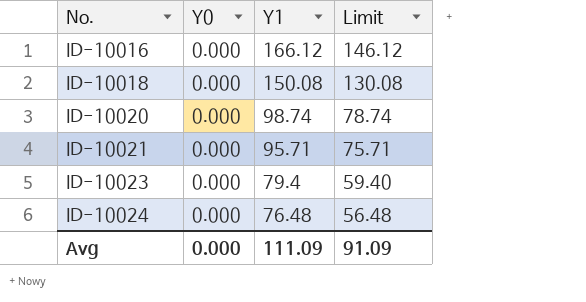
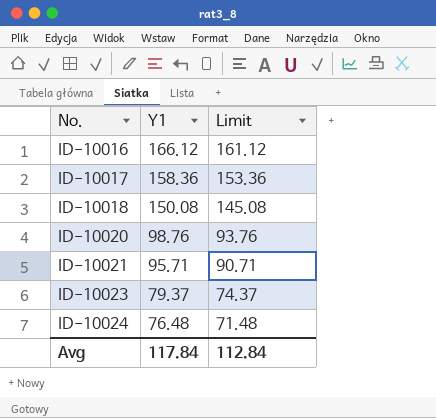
column Y0 | position: 2 -> none
column Limit | formula: [Y1] - 20 -> [Y1] - 5
row ID-10017: none -> 158.36 | 153.36
ID-10020 | Y1: 98.74 -> 98.76
ID-10023 | Y1: 79.4 -> 79.37
Avg | Y1: 111.09 -> 117.84
Avg | Limit: 91.09 -> 112.84

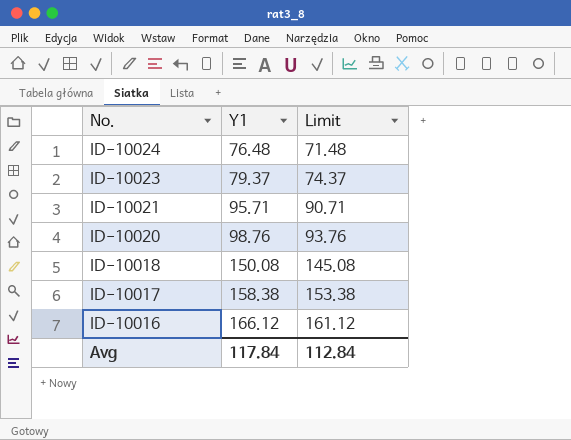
row order: No. ascending -> No. descending
ID-10017 | Y1: 158.36 -> 158.38
ID-10017 | Limit: 153.36 -> 153.38

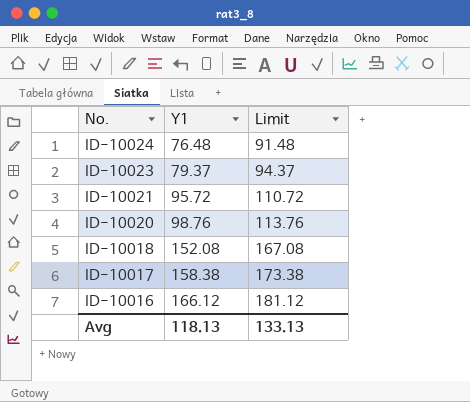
column Limit | formula: [Y1] - 5 -> [Y1] + 15
ID-10021 | Y1: 95.71 -> 95.72
ID-10018 | Y1: 150.08 -> 152.08
Avg | Y1: 117.84 -> 118.13
Avg | Limit: 112.84 -> 133.13

